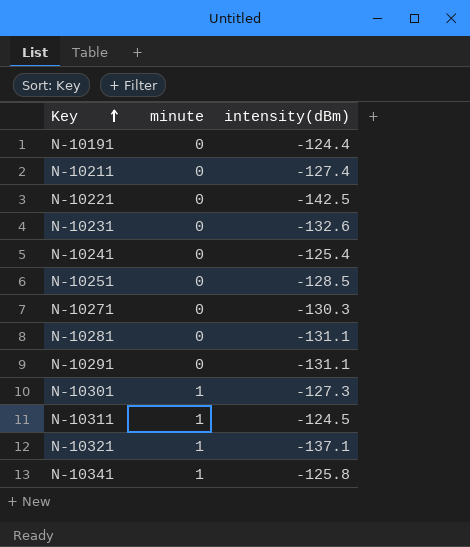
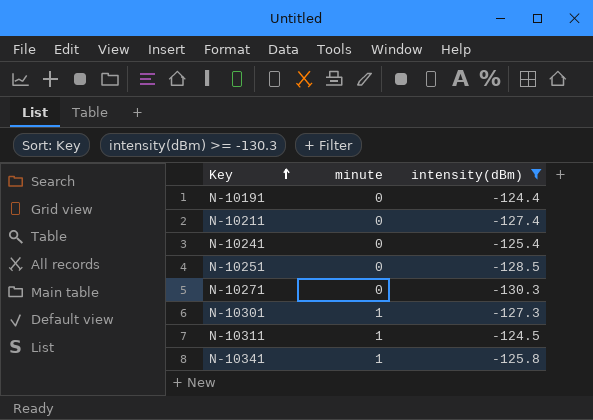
filter: none -> intensity(dBm) >= -130.3

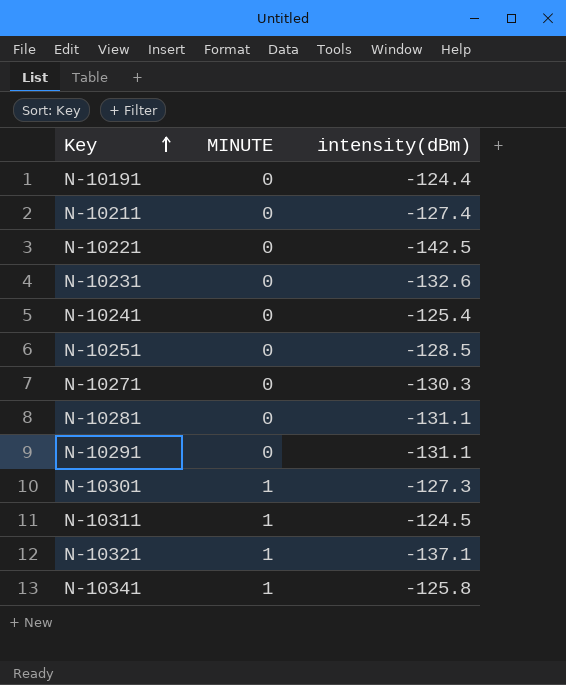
filter: intensity(dBm) >= -130.3 -> none
column name: minute -> MINUTE

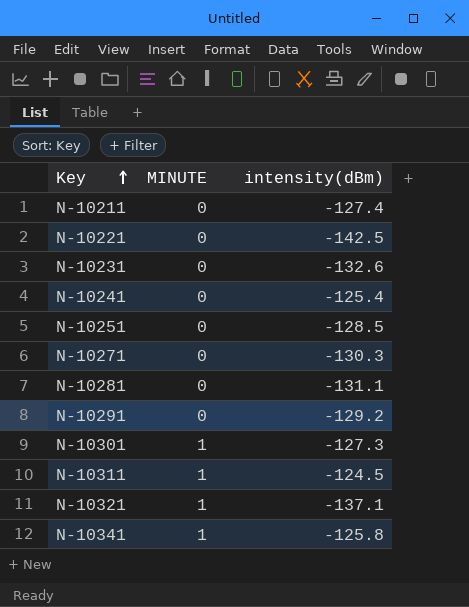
row N-10191: 0 | -124.4 -> none
N-10291 | intensity(dBm): -131.1 -> -129.2

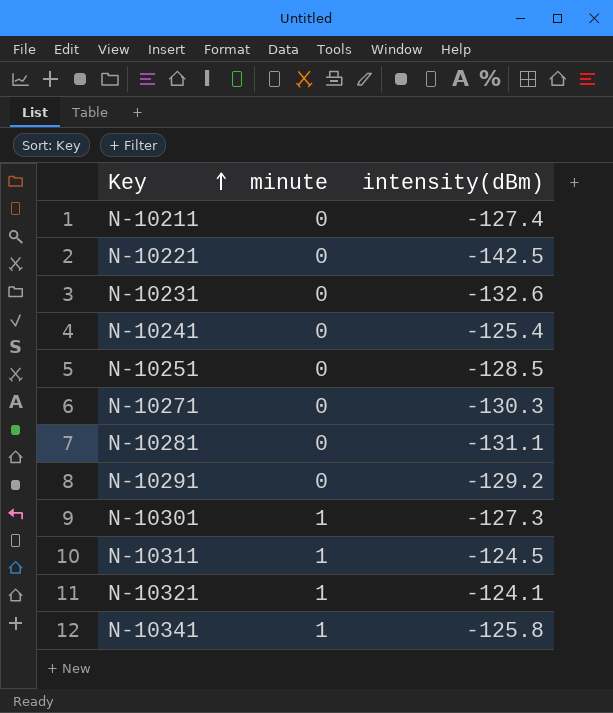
column name: MINUTE -> minute
N-10321 | intensity(dBm): -137.1 -> -124.1

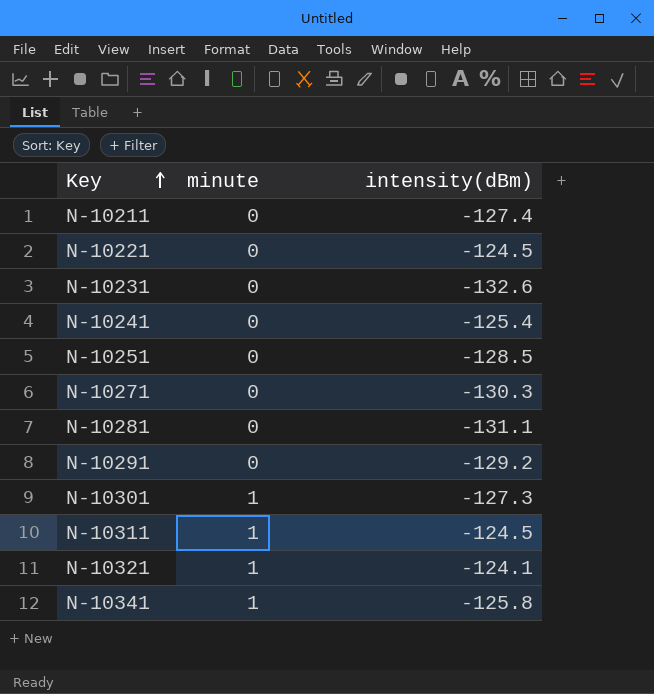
N-10221 | intensity(dBm): -142.5 -> -124.5

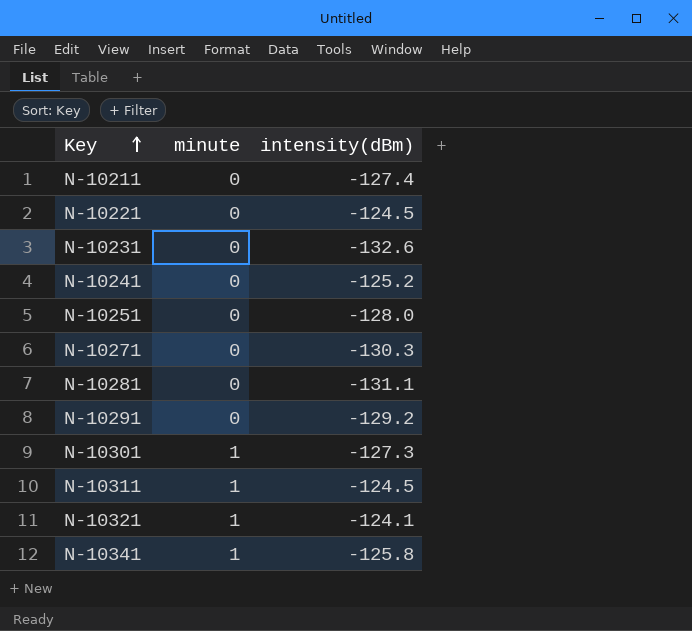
N-10241 | intensity(dBm): -125.4 -> -125.2
N-10251 | intensity(dBm): -128.5 -> -128.0

